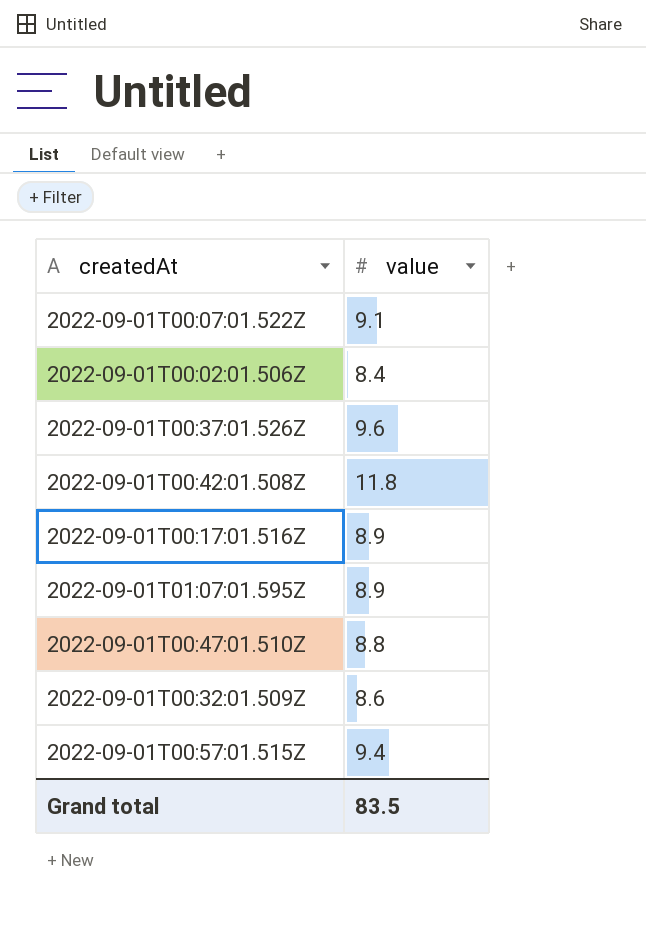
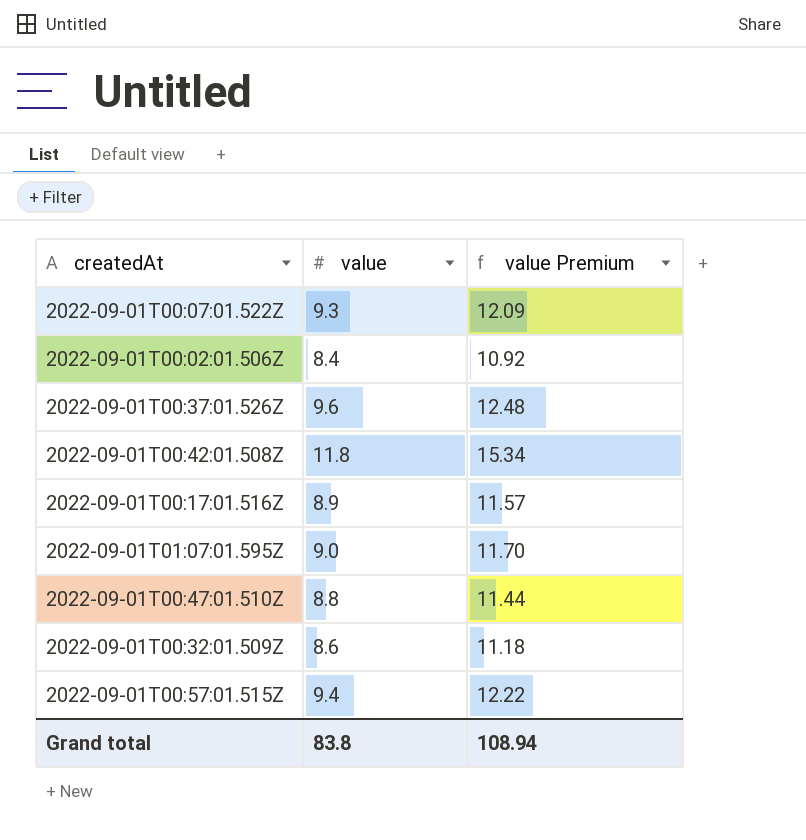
column value Premium | formula: none -> [value] * 1.3
2022-09-01T00:07:01.522Z | value: 9.1 -> 9.3
2022-09-01T01:07:01.595Z | value: 8.9 -> 9.0
Grand total | value: 83.5 -> 83.8

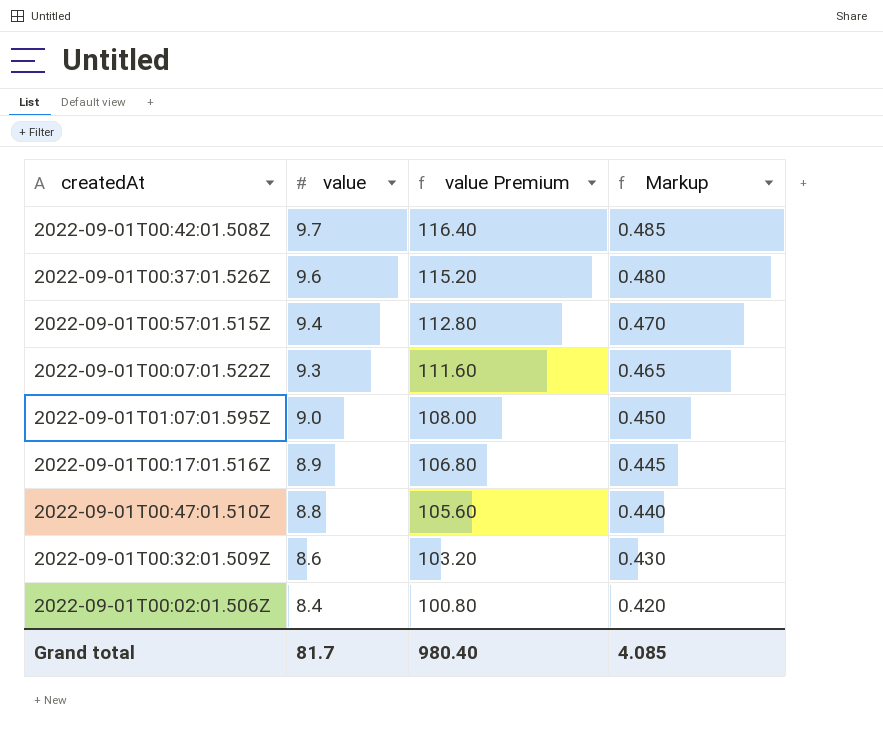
row order: none -> value descending
column value Premium | formula: [value] * 1.3 -> [value] * 12
column Markup | formula: none -> [value] * 0.05
2022-09-01T00:42:01.508Z | value: 11.8 -> 9.7
Grand total | value: 83.8 -> 81.7
Grand total | value Premium: 108.94 -> 980.40

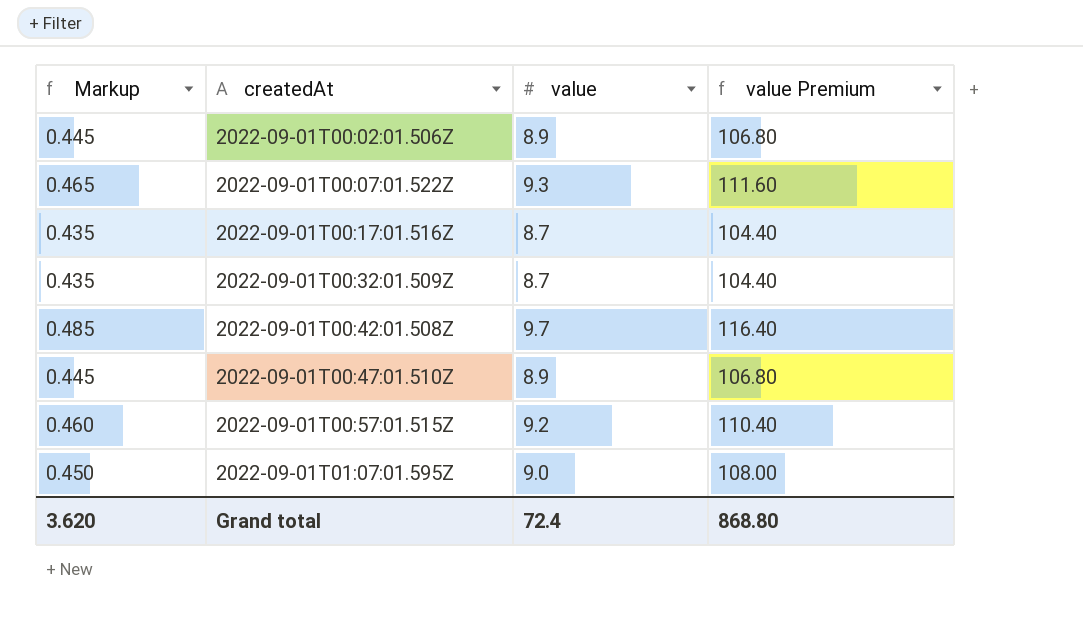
row order: value descending -> createdAt ascending
column Markup | position: 4 -> 1
row 2022-09-01T00:37:01.526Z: 9.6 | 115.20 | 0.480 -> none
2022-09-01T00:02:01.506Z | Markup: 0.420 -> 0.445
2022-09-01T00:02:01.506Z | value: 8.4 -> 8.9
2022-09-01T00:02:01.506Z | value Premium: 100.80 -> 106.80
2022-09-01T00:17:01.516Z | Markup: 0.445 -> 0.435
2022-09-01T00:17:01.516Z | value: 8.9 -> 8.7
2022-09-01T00:17:01.516Z | value Premium: 106.80 -> 104.40
2022-09-01T00:32:01.509Z | Markup: 0.430 -> 0.435
2022-09-01T00:32:01.509Z | value: 8.6 -> 8.7
2022-09-01T00:32:01.509Z | value Premium: 103.20 -> 104.40
2022-09-01T00:47:01.510Z | Markup: 0.440 -> 0.445
2022-09-01T00:47:01.510Z | value: 8.8 -> 8.9
2022-09-01T00:47:01.510Z | value Premium: 105.60 -> 106.80
2022-09-01T00:57:01.515Z | Markup: 0.470 -> 0.460
2022-09-01T00:57:01.515Z | value: 9.4 -> 9.2
2022-09-01T00:57:01.515Z | value Premium: 112.80 -> 110.40
Grand total | Markup: 4.085 -> 3.620
Grand total | value: 81.7 -> 72.4
Grand total | value Premium: 980.40 -> 868.80

